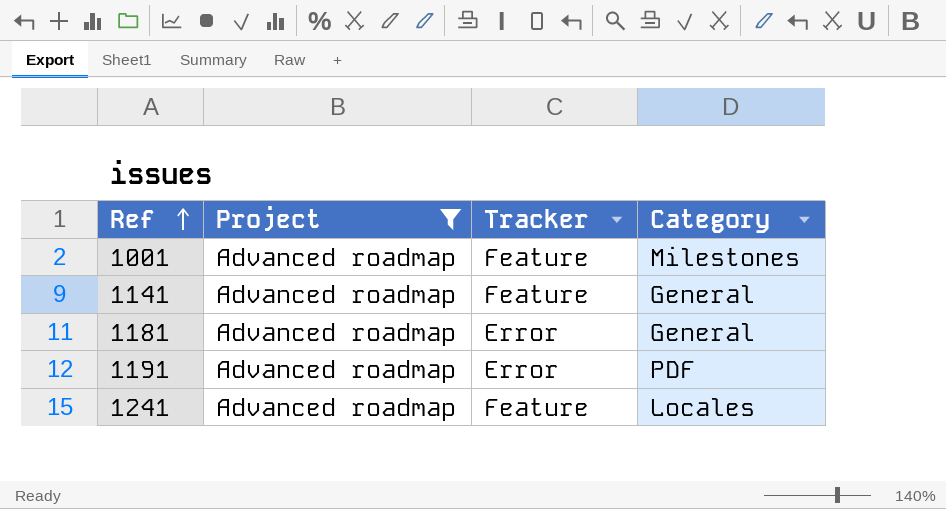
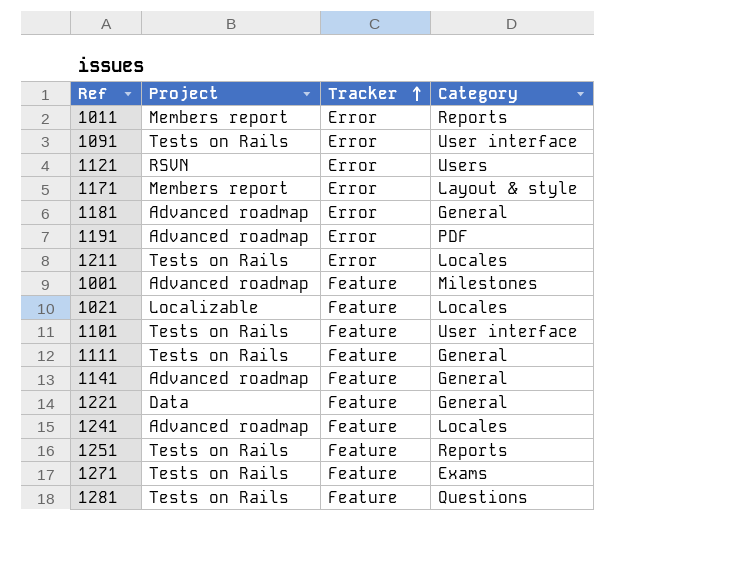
filter: Project = Advanced roadmap -> none
row order: Ref ascending -> Tracker ascending

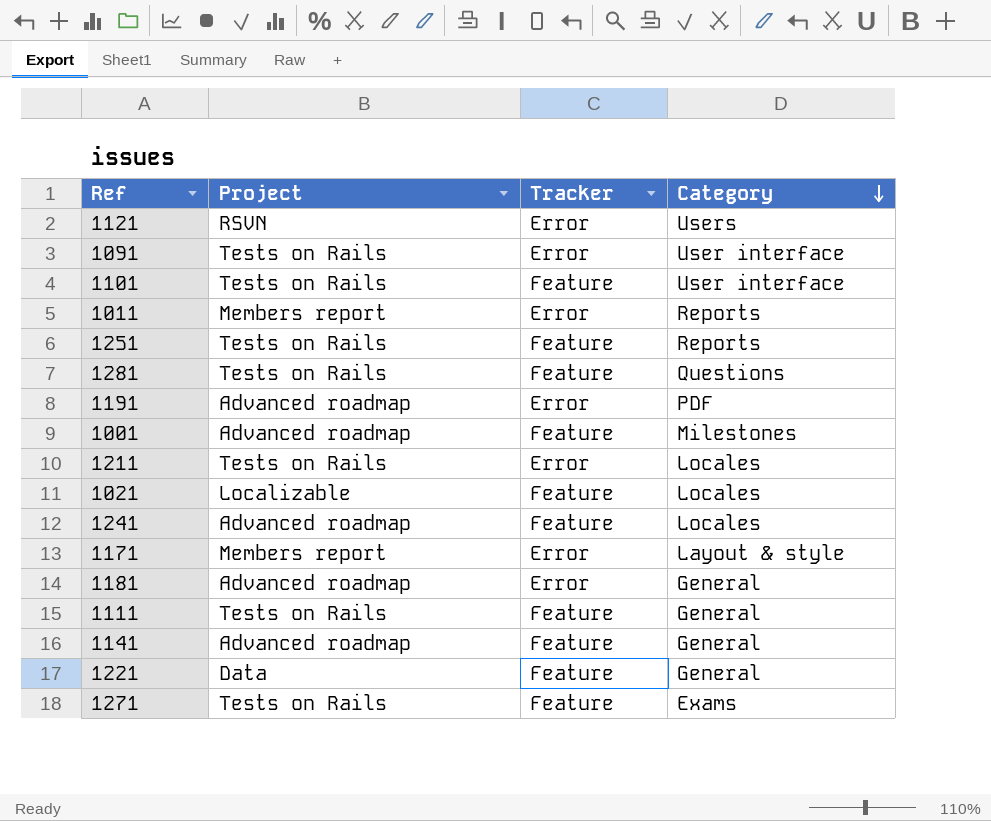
row order: Tracker ascending -> Category descending

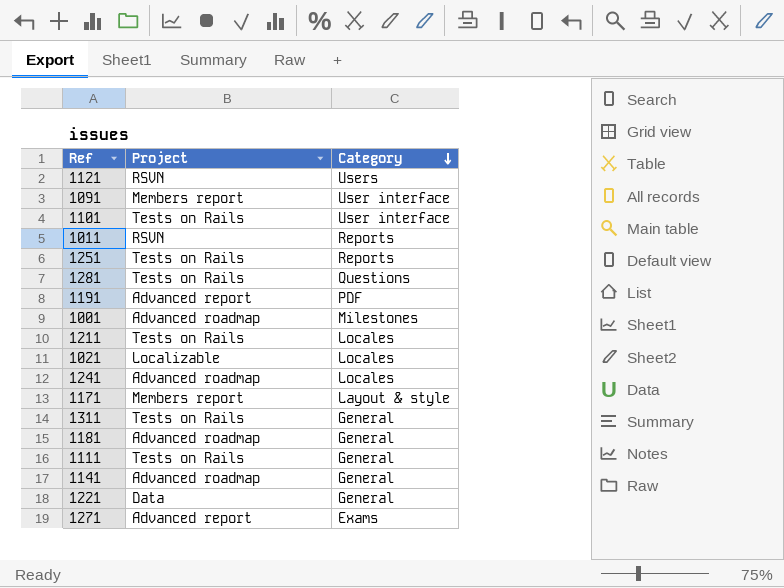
column Tracker | position: 3 -> none
1091 | Project: Tests on Rails -> Members report
1011 | Project: Members report -> RSVN
1191 | Project: Advanced roadmap -> Advanced report
row 1311: none -> Tests on Rails | General
1271 | Project: Tests on Rails -> Advanced report

